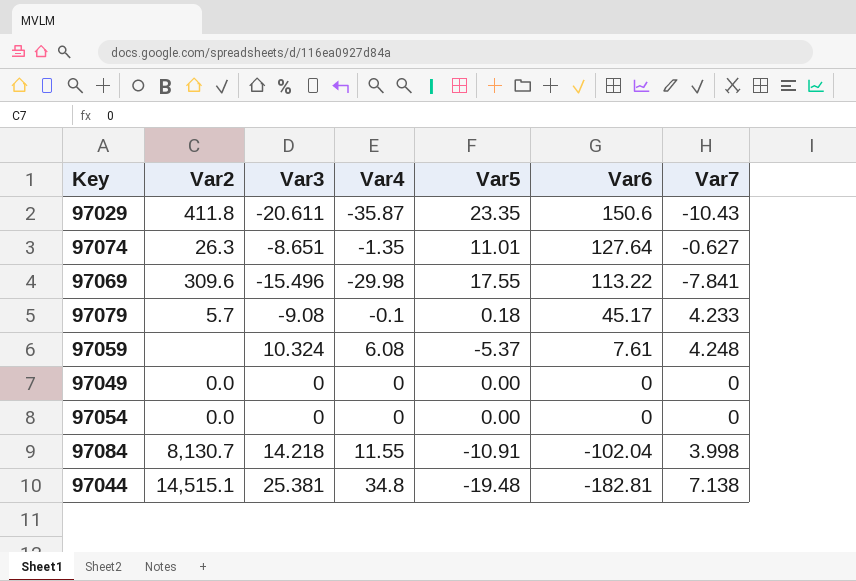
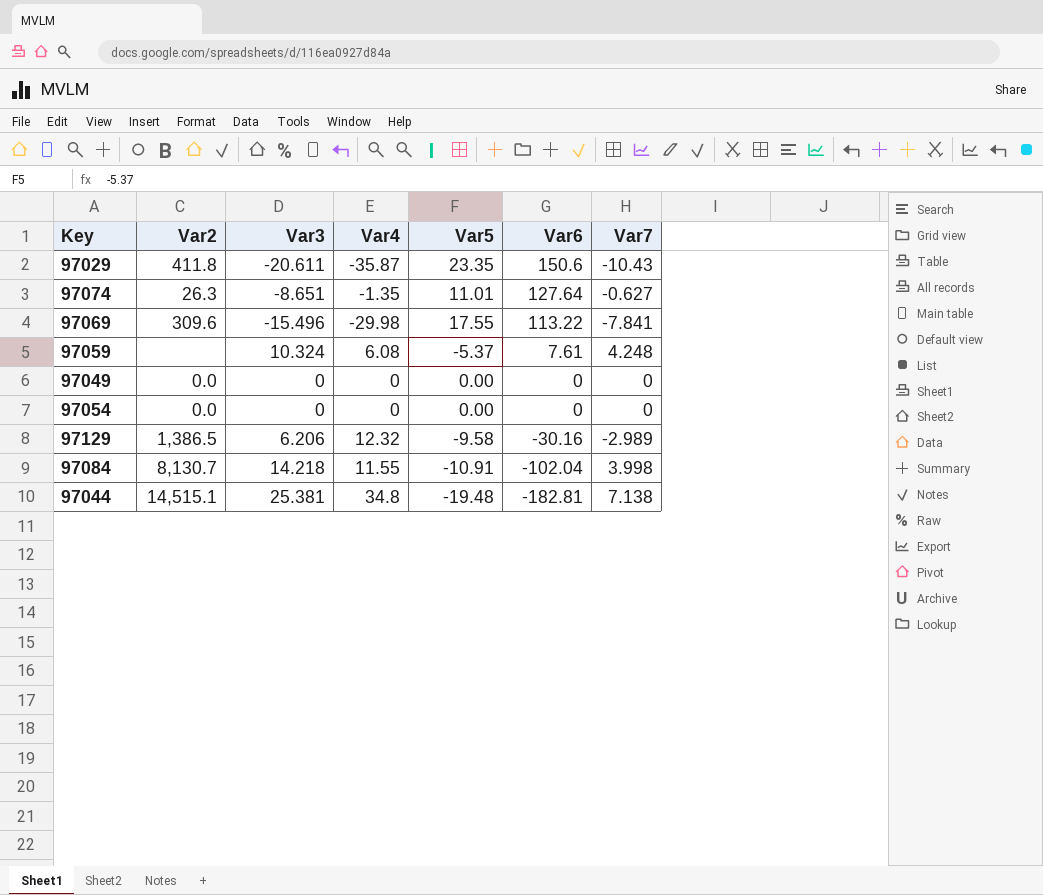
row 97079: 5.7 | -9.08 | -0.1 | 0.18 | 45.17 | 4.233 -> none
row 97129: none -> 1,386.5 | 6.206 | 12.32 | -9.58 | -30.16 | -2.989

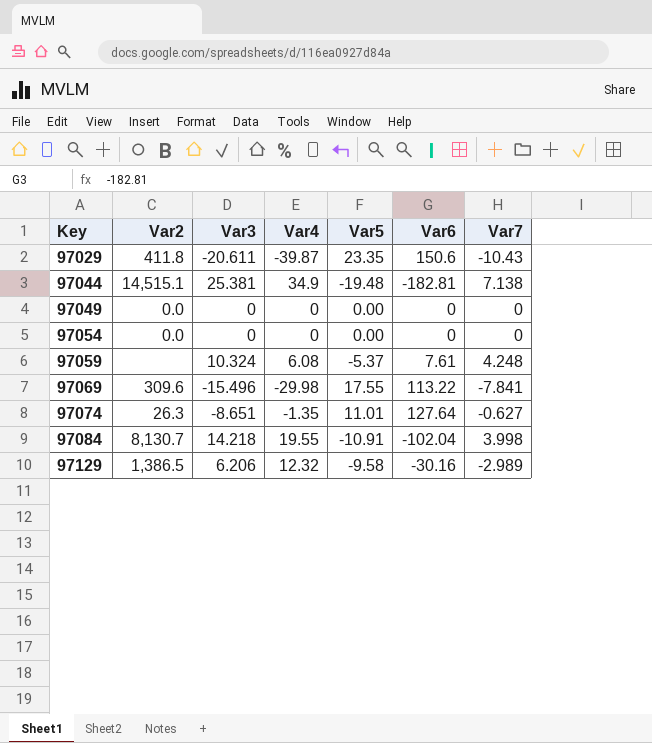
row order: Var6 descending -> Key ascending
97029 | Var4: -35.87 -> -39.87
97044 | Var4: 34.8 -> 34.9
97084 | Var4: 11.55 -> 19.55

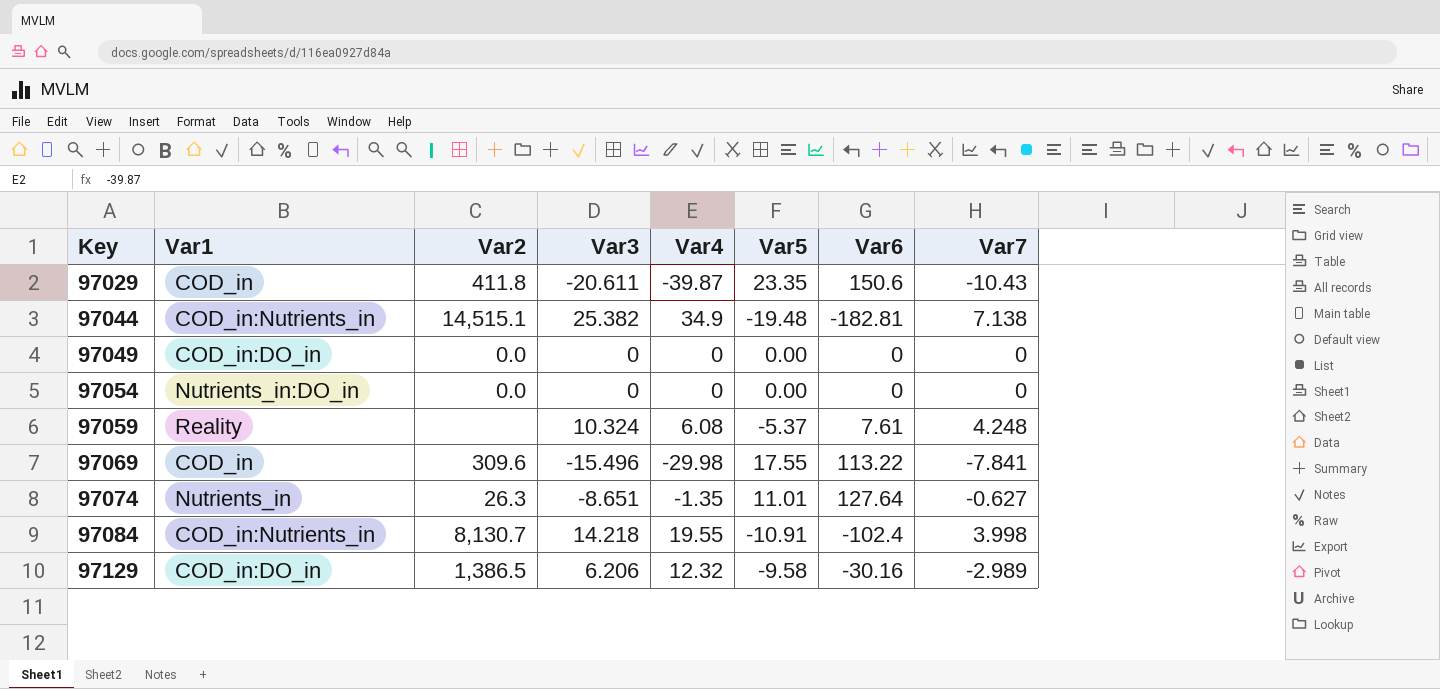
column Var1 | position: none -> 2
97044 | Var3: 25.381 -> 25.382
97084 | Var6: -102.04 -> -102.4

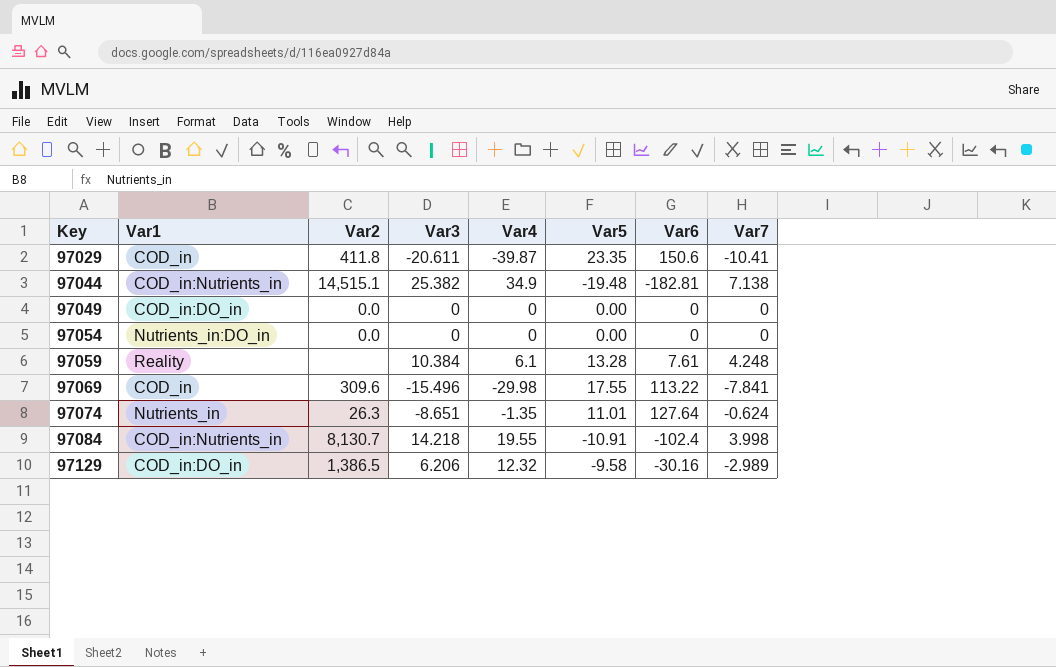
97029 | Var7: -10.43 -> -10.41
97059 | Var3: 10.324 -> 10.384
97059 | Var4: 6.08 -> 6.1
97059 | Var5: -5.37 -> 13.28
97074 | Var7: -0.627 -> -0.624

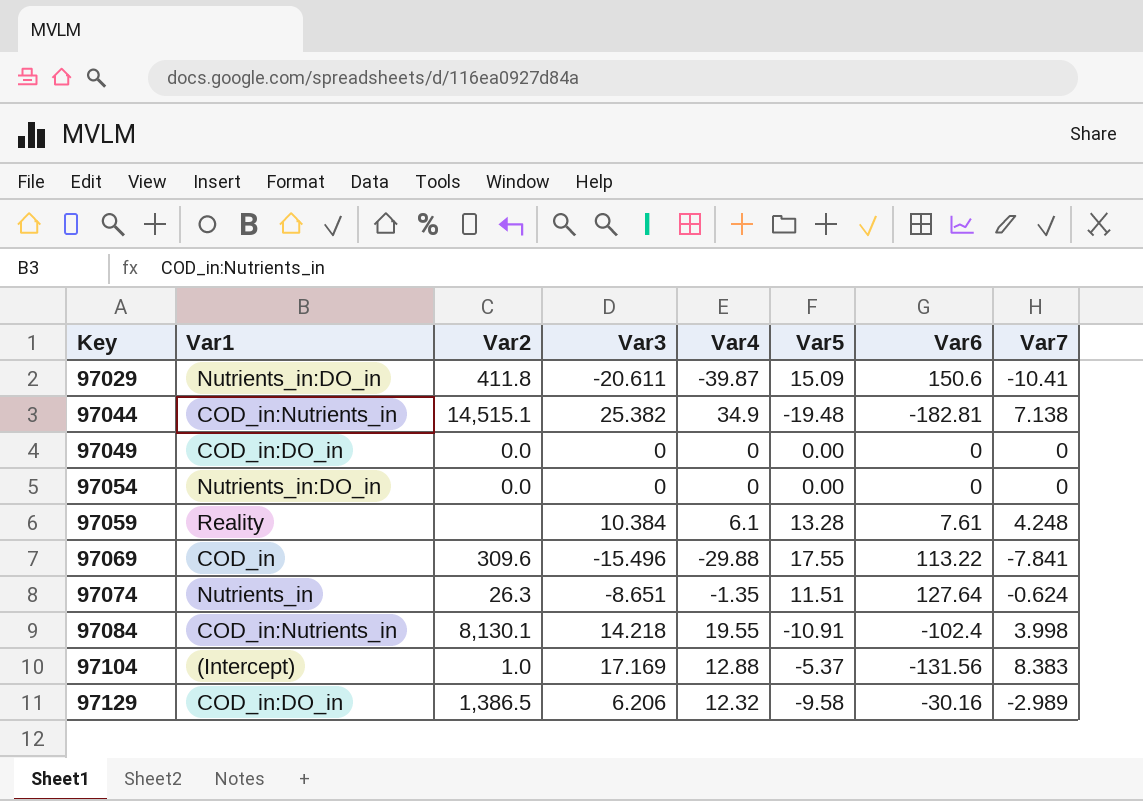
97029 | Var1: COD_in -> Nutrients_in:DO_in
97029 | Var5: 23.35 -> 15.09
97069 | Var4: -29.98 -> -29.88
97074 | Var5: 11.01 -> 11.51
97084 | Var2: 8,130.7 -> 8,130.1
row 97104: none -> (Intercept) | 1.0 | 17.169 | 12.88 | -5.37 | -131.56 | 8.383

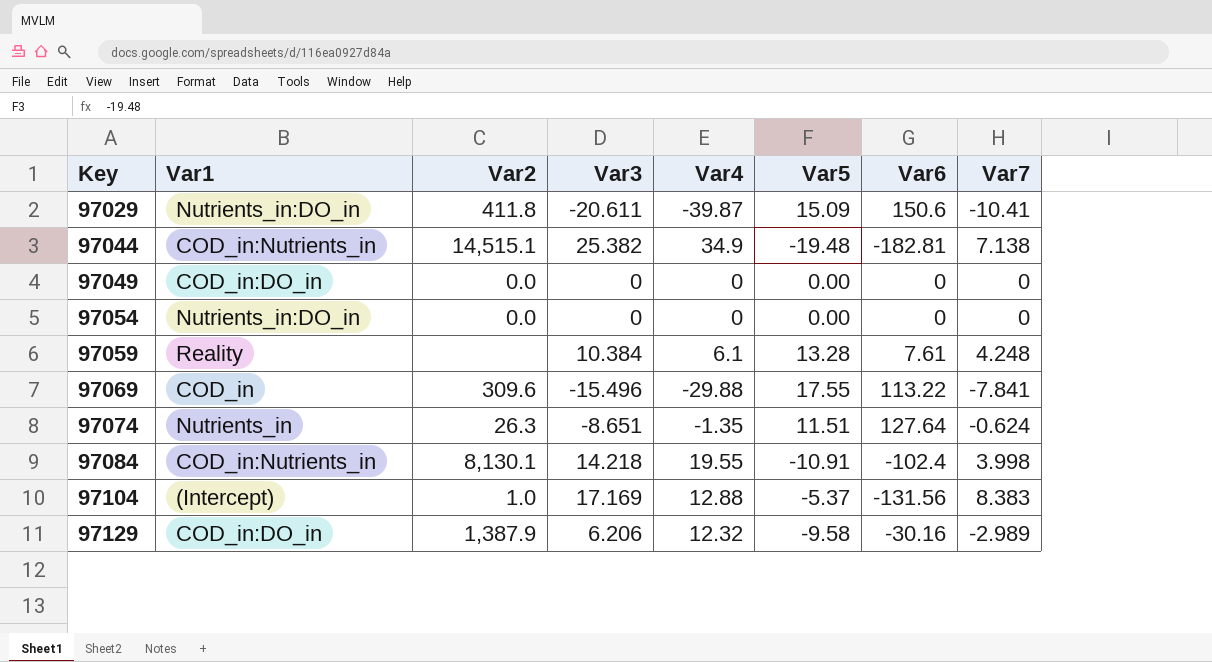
97129 | Var2: 1,386.5 -> 1,387.9

